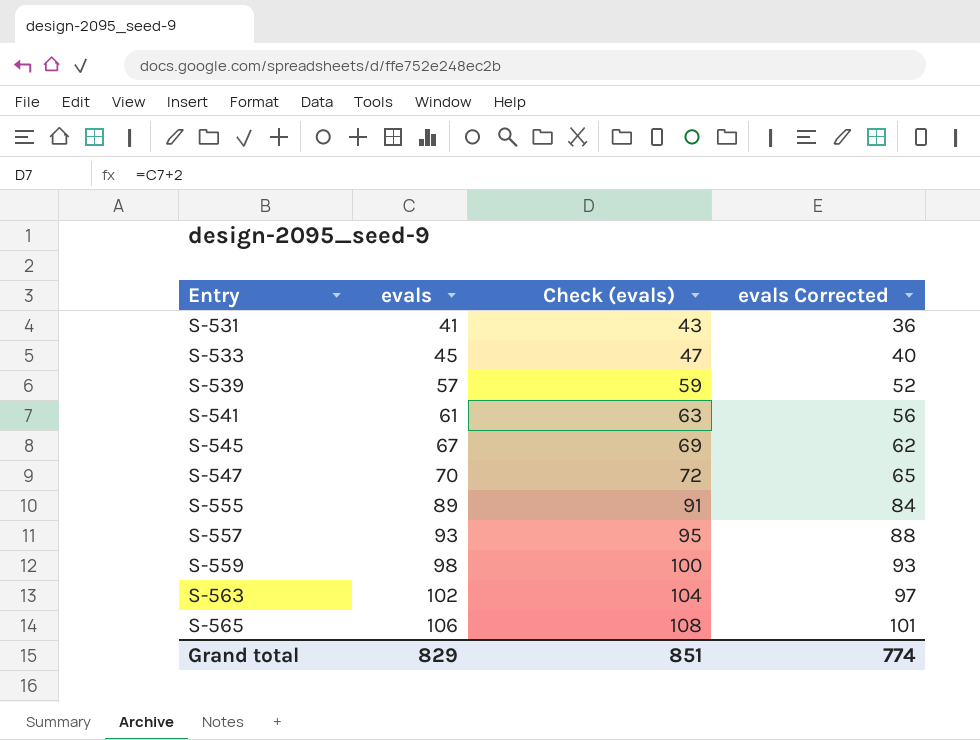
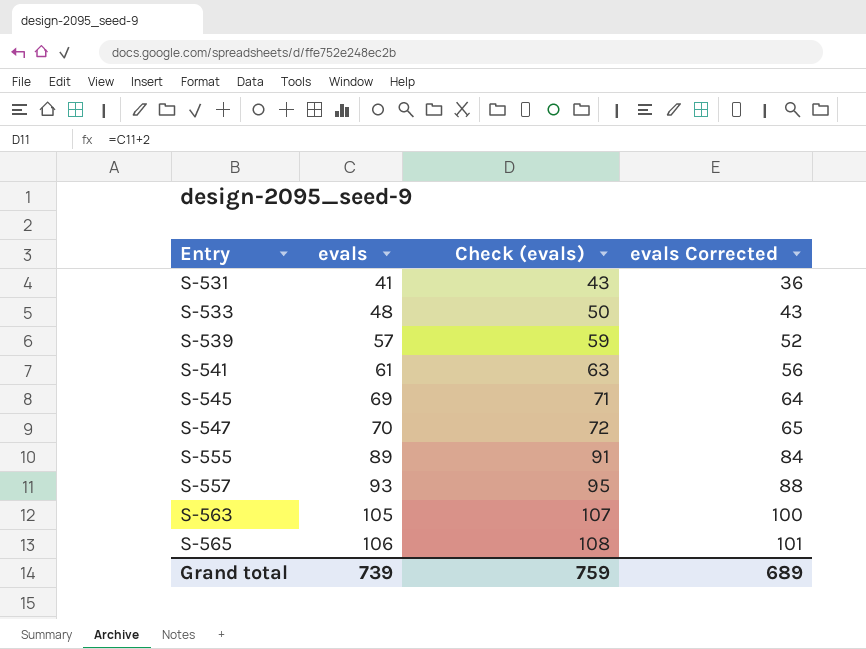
row S-559: 98 | 100 | 93 -> none
S-533 | evals: 45 -> 48
S-533 | Check (evals): 47 -> 50
S-533 | evals Corrected: 40 -> 43
S-545 | evals: 67 -> 69
S-545 | Check (evals): 69 -> 71
S-545 | evals Corrected: 62 -> 64
S-563 | evals: 102 -> 105
S-563 | Check (evals): 104 -> 107
S-563 | evals Corrected: 97 -> 100
Grand total | evals: 829 -> 739
Grand total | Check (evals): 851 -> 759
Grand total | evals Corrected: 774 -> 689

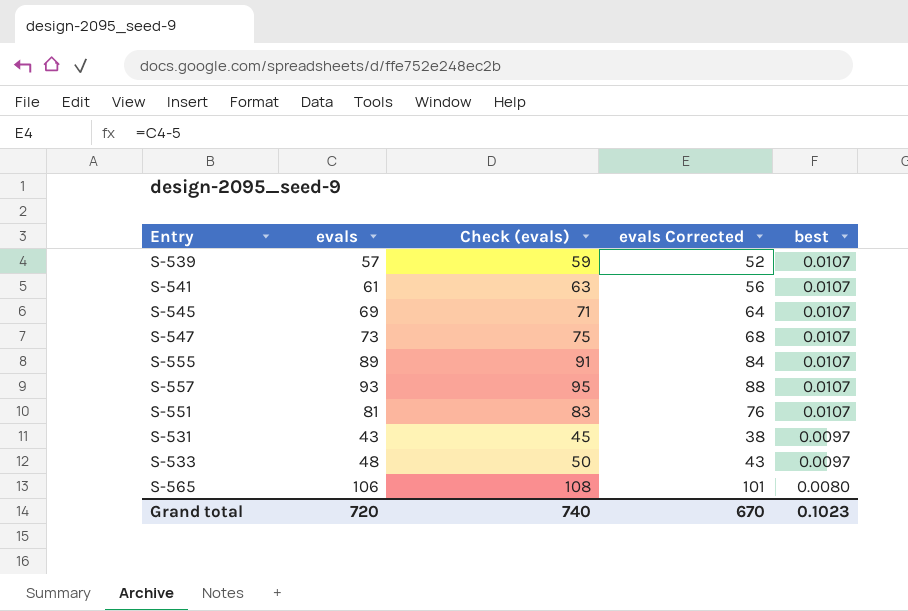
row order: Entry ascending -> best descending
column best | position: none -> 5
row S-563: 105 | 107 | 100 -> none
S-547 | evals: 70 -> 73
S-547 | Check (evals): 72 -> 75
S-547 | evals Corrected: 65 -> 68
row S-551: none -> 81 | 83 | 76 | 0.0107
S-531 | evals: 41 -> 43
S-531 | Check (evals): 43 -> 45
S-531 | evals Corrected: 36 -> 38
Grand total | evals: 739 -> 720
Grand total | Check (evals): 759 -> 740
Grand total | evals Corrected: 689 -> 670

